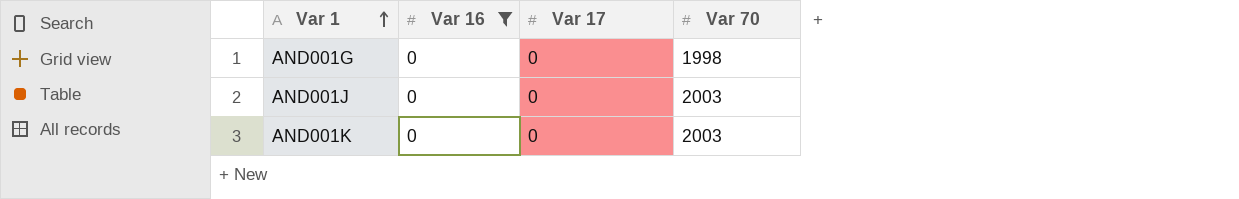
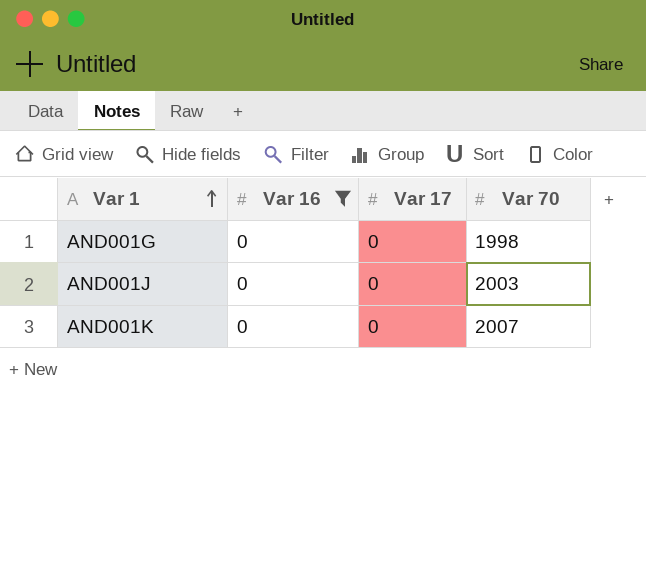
AND001K | Var 70: 2003 -> 2007

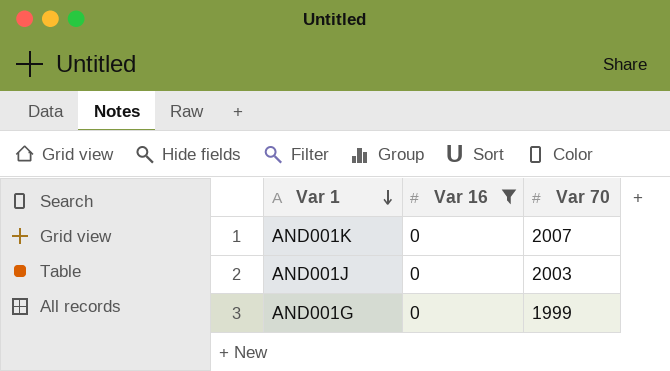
row order: Var 1 ascending -> Var 1 descending
column Var 17 | position: 3 -> none
AND001G | Var 70: 1998 -> 1999

